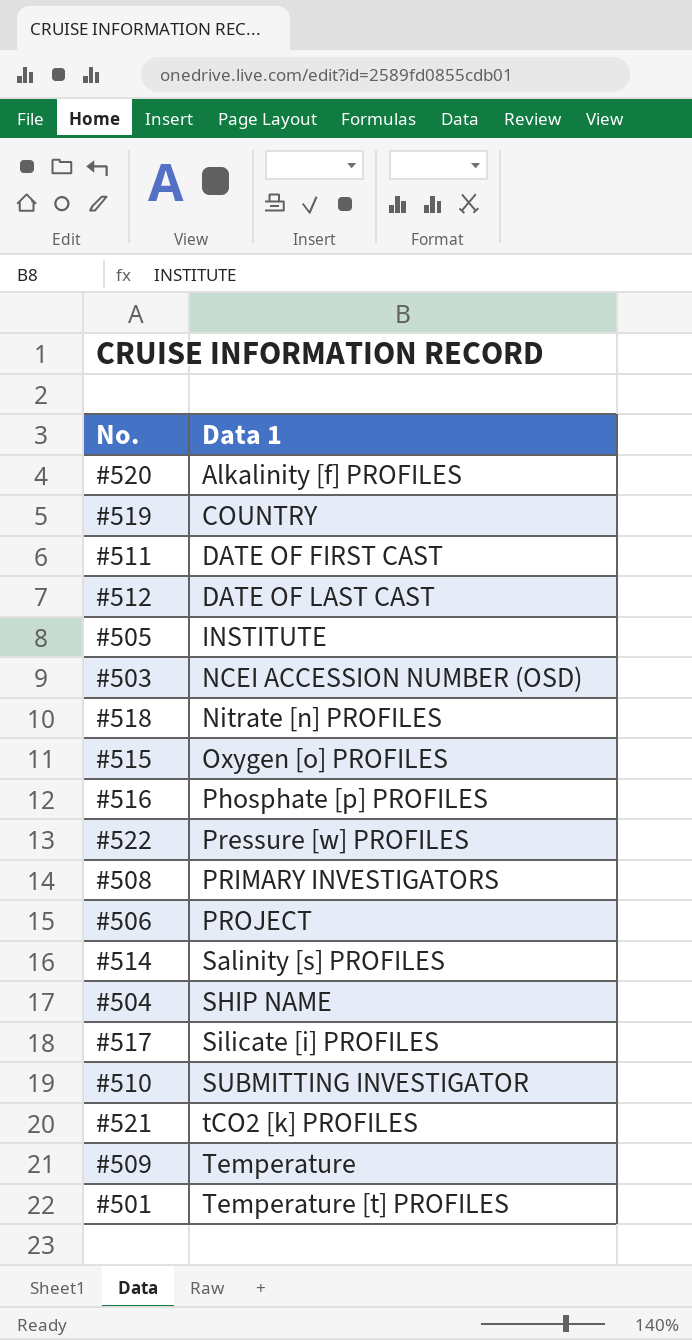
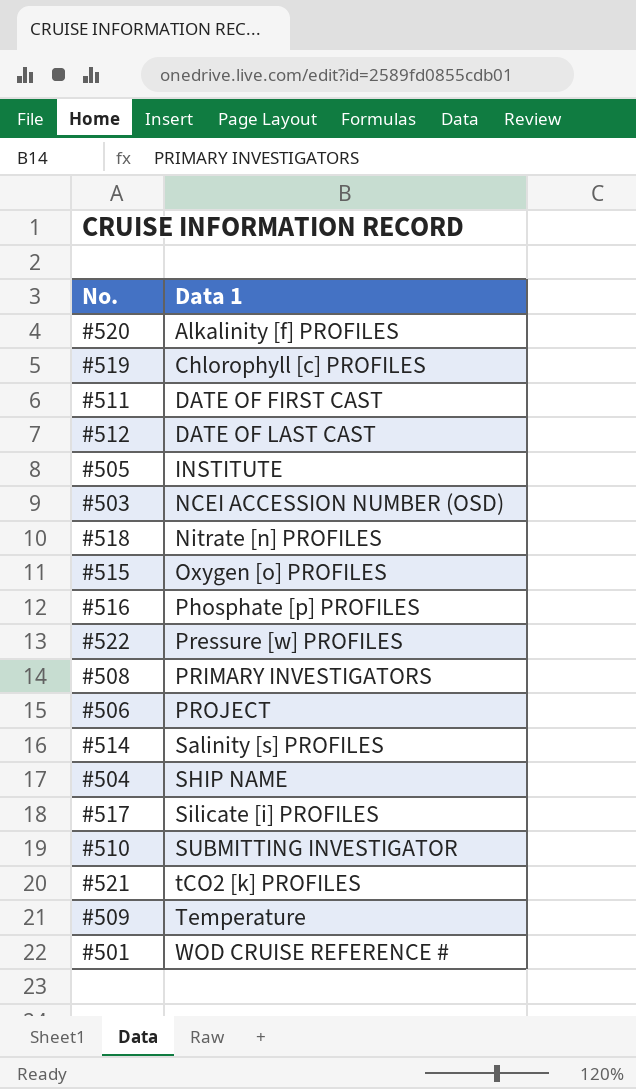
#519 | Data 1: COUNTRY -> Chlorophyll [c] PROFILES
#501 | Data 1: Temperature [t] PROFILES -> WOD CRUISE REFERENCE #

